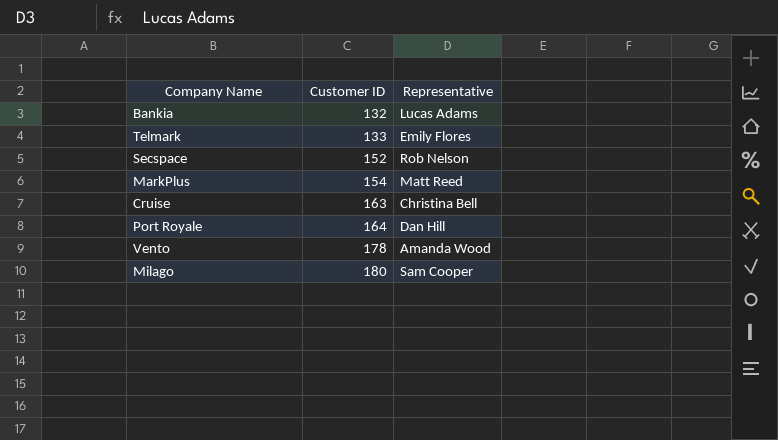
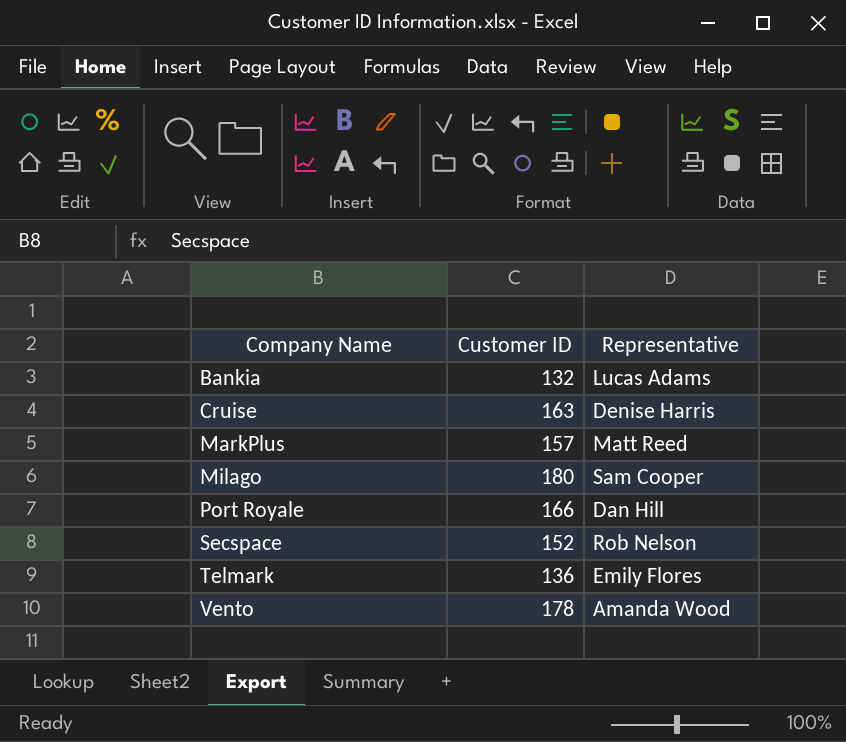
row order: Customer ID ascending -> Company Name ascending
Cruise | Representative: Christina Bell -> Denise Harris
MarkPlus | Customer ID: 154 -> 157
Port Royale | Customer ID: 164 -> 166
Telmark | Customer ID: 133 -> 136

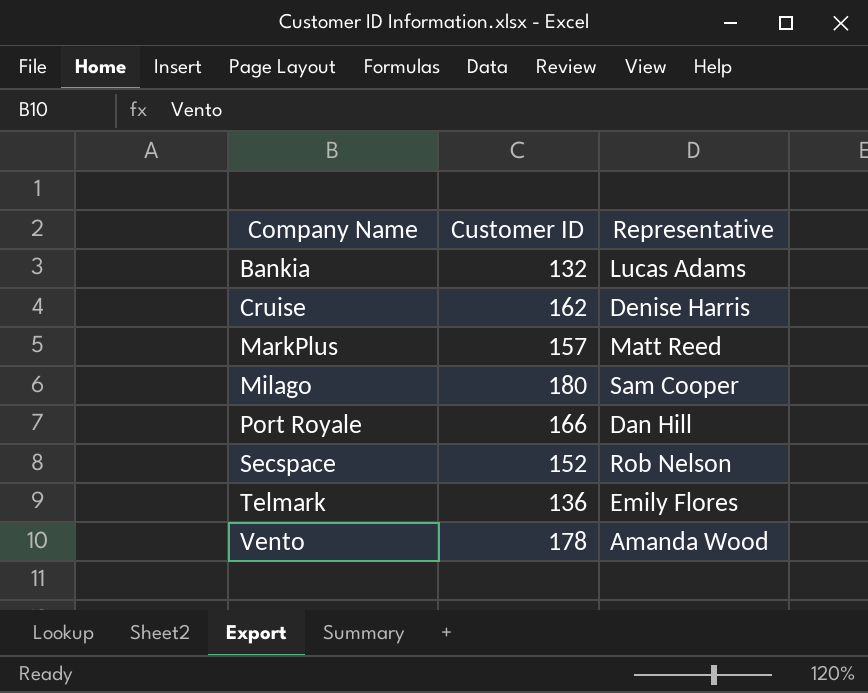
Cruise | Customer ID: 163 -> 162

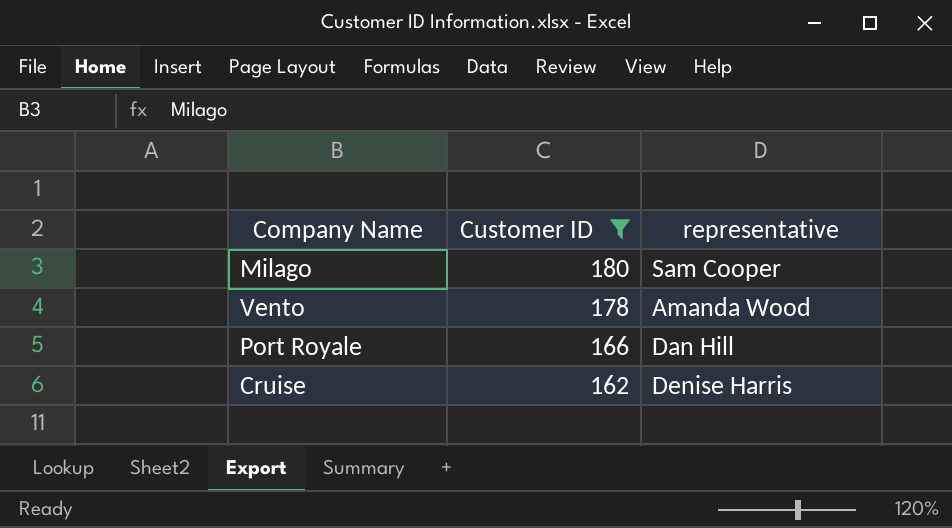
filter: none -> Customer ID >= 162
row order: Company Name ascending -> Customer ID descending
column name: Representative -> representative

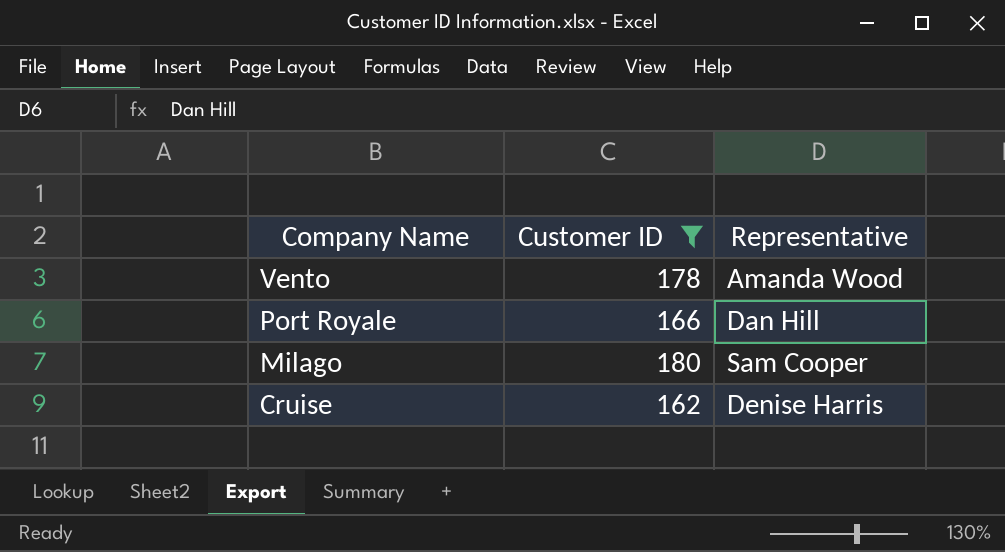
row order: Customer ID descending -> Company Name descending
column name: representative -> Representative

